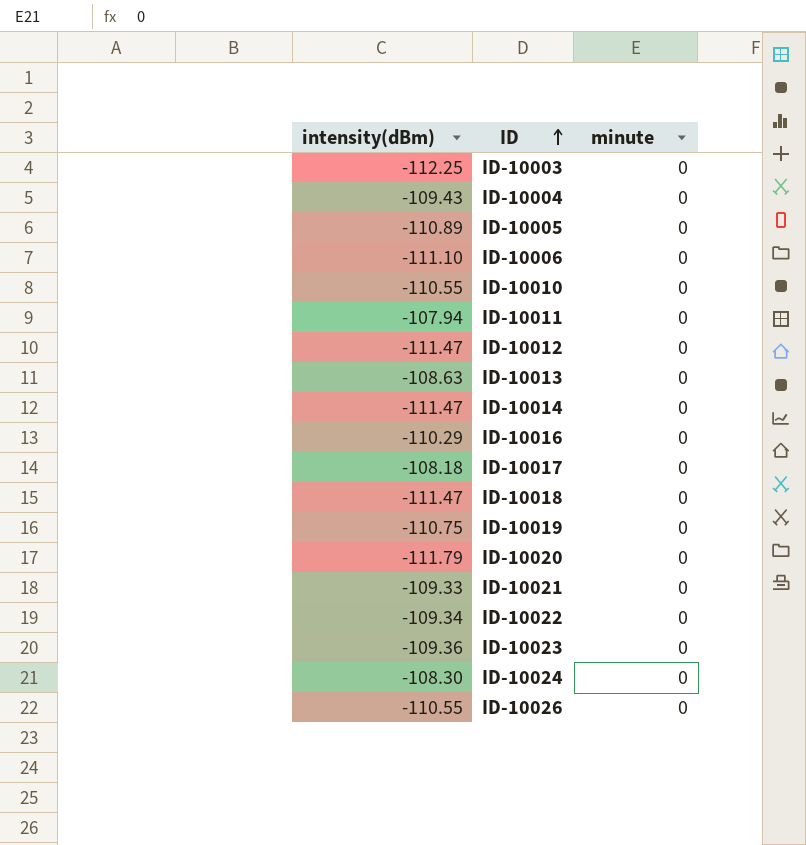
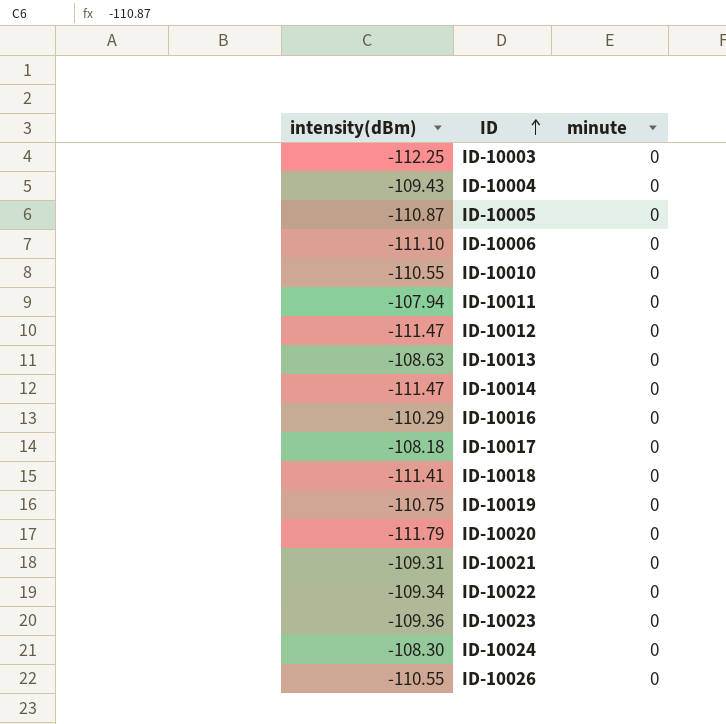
ID-10005 | intensity(dBm): -110.89 -> -110.87
ID-10018 | intensity(dBm): -111.47 -> -111.41
ID-10021 | intensity(dBm): -109.33 -> -109.31

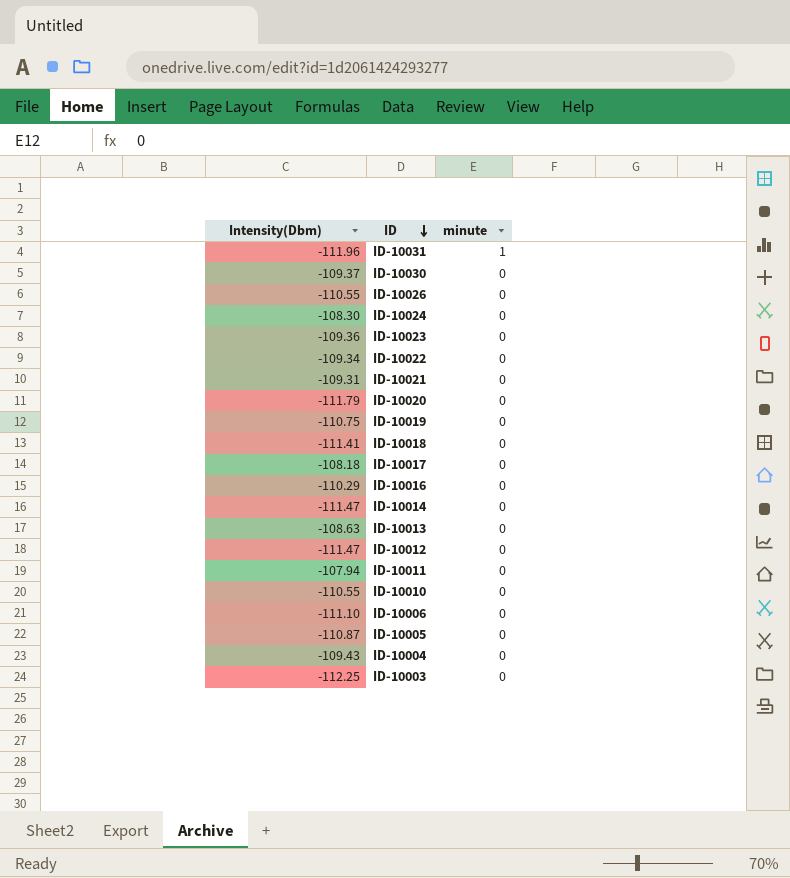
row order: ID ascending -> ID descending
column name: intensity(dBm) -> Intensity(Dbm)
row ID-10031: none -> -111.96 | 1
row ID-10030: none -> -109.37 | 0

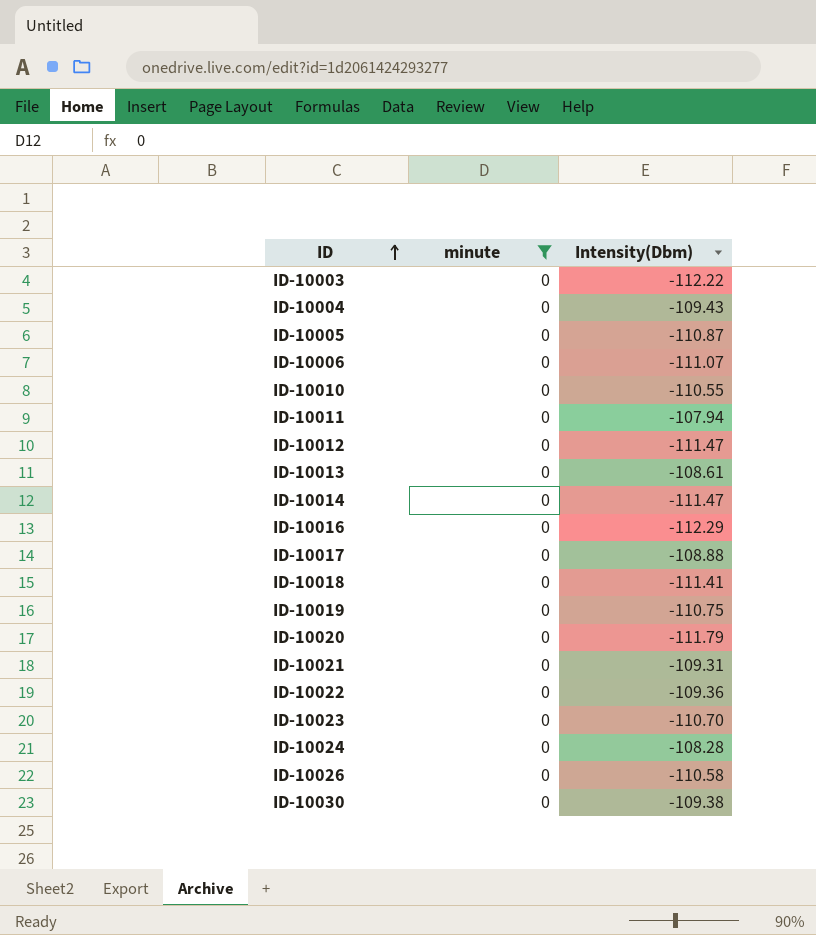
filter: none -> minute = 0
row order: ID descending -> ID ascending
column Intensity(Dbm) | position: 1 -> 3
ID-10003 | Intensity(Dbm): -112.25 -> -112.22
ID-10006 | Intensity(Dbm): -111.10 -> -111.07
ID-10013 | Intensity(Dbm): -108.63 -> -108.61
ID-10016 | Intensity(Dbm): -110.29 -> -112.29
ID-10017 | Intensity(Dbm): -108.18 -> -108.88
ID-10022 | Intensity(Dbm): -109.34 -> -109.36
ID-10023 | Intensity(Dbm): -109.36 -> -110.70
ID-10024 | Intensity(Dbm): -108.30 -> -108.28
ID-10026 | Intensity(Dbm): -110.55 -> -110.58
ID-10030 | Intensity(Dbm): -109.37 -> -109.38

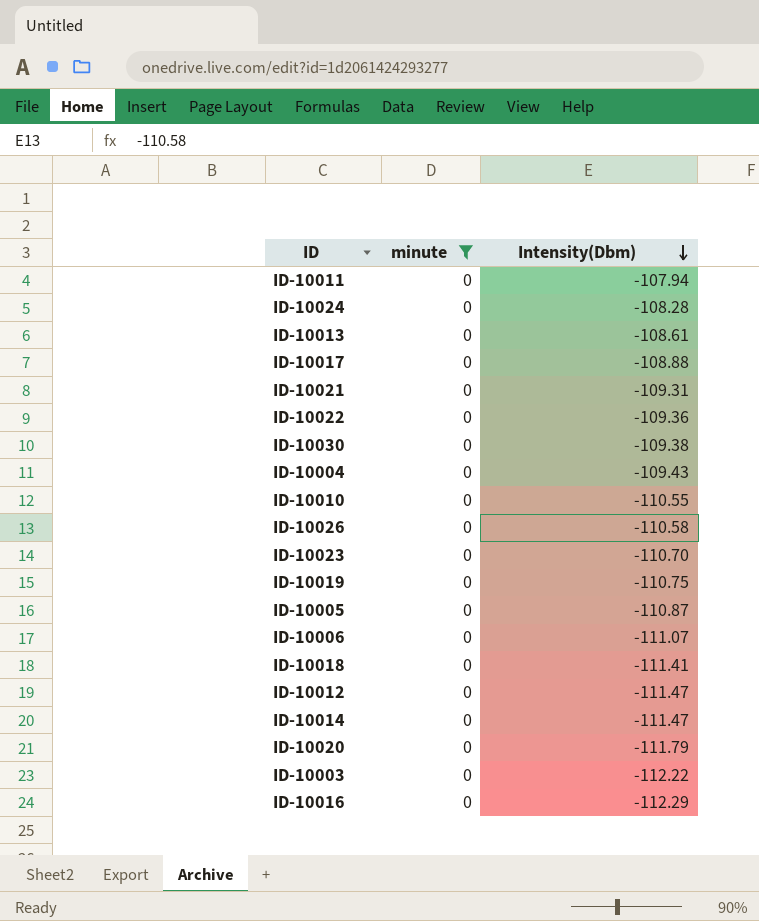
row order: ID ascending -> Intensity(Dbm) descending

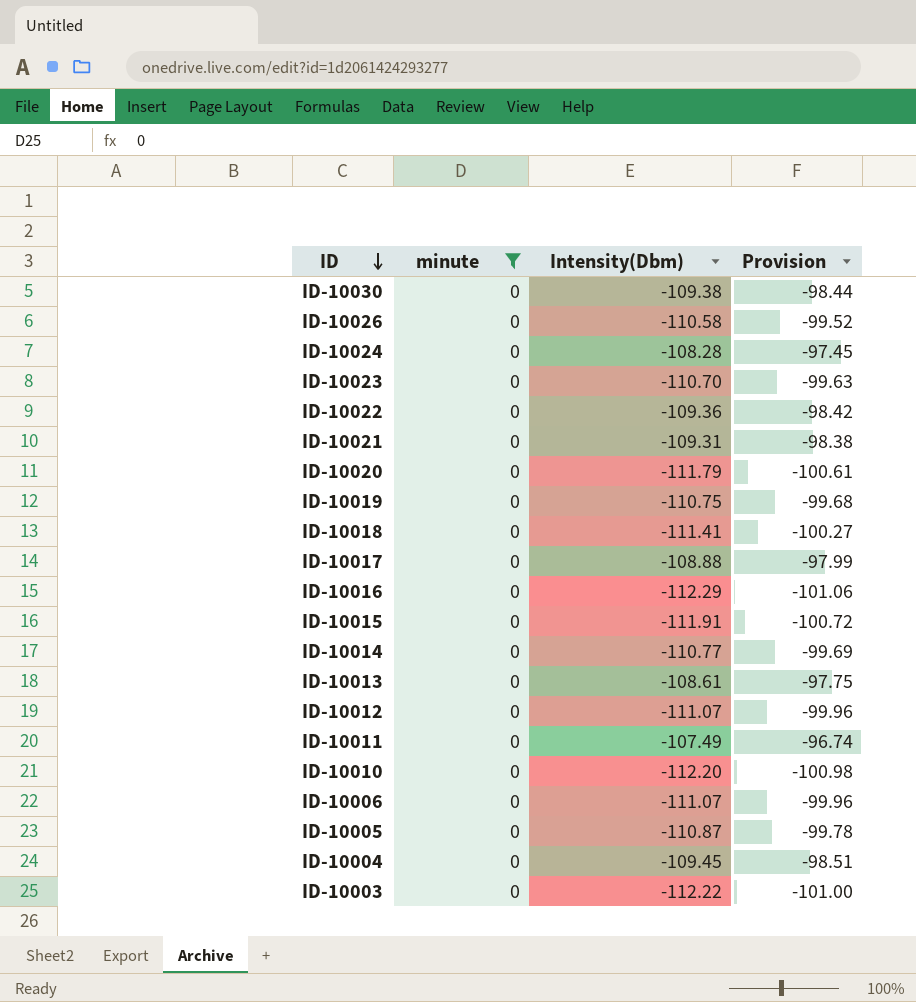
row order: Intensity(Dbm) descending -> ID descending
column Provision | formula: none -> [Intensity(Dbm)] * 0.9
row ID-10015: none -> 0 | -111.91 | -100.72
ID-10014 | Intensity(Dbm): -111.47 -> -110.77
ID-10012 | Intensity(Dbm): -111.47 -> -111.07
ID-10011 | Intensity(Dbm): -107.94 -> -107.49
ID-10010 | Intensity(Dbm): -110.55 -> -112.20
ID-10004 | Intensity(Dbm): -109.43 -> -109.45

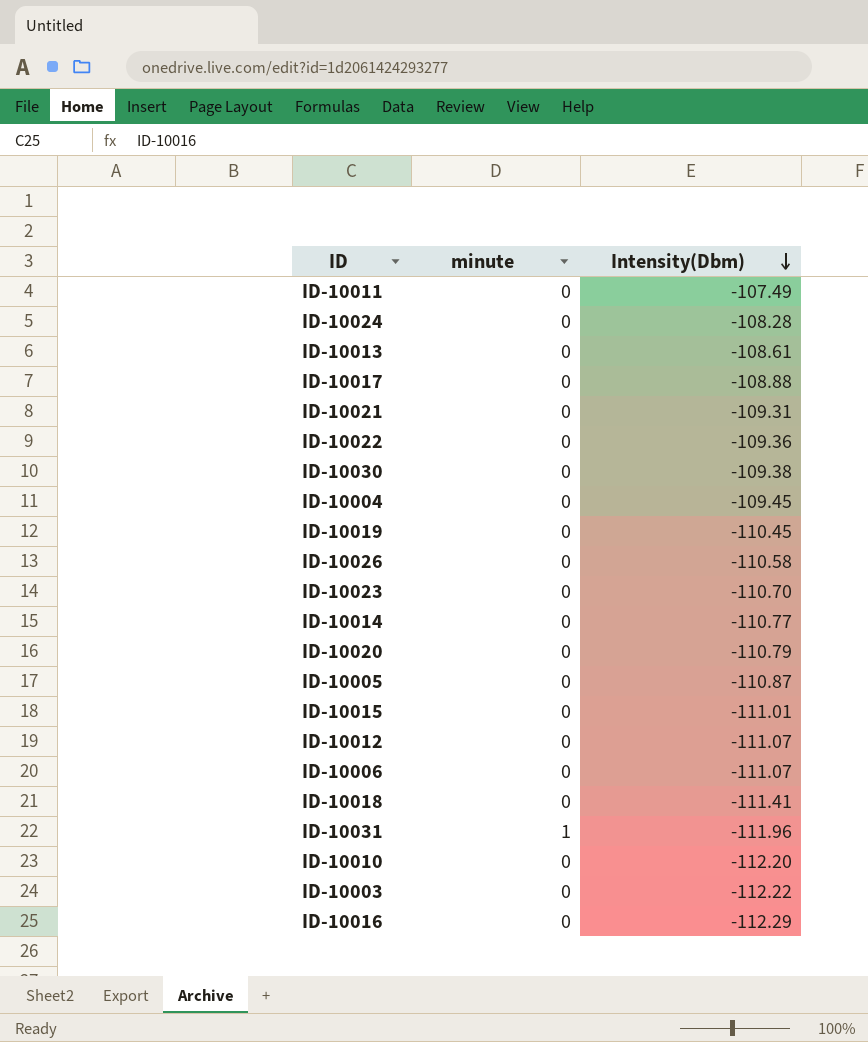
filter: minute = 0 -> none
row order: ID descending -> Intensity(Dbm) descending
column Provision | formula: [Intensity(Dbm)] * 0.9 -> none
ID-10019 | Intensity(Dbm): -110.75 -> -110.45
ID-10020 | Intensity(Dbm): -111.79 -> -110.79
ID-10015 | Intensity(Dbm): -111.91 -> -111.01

